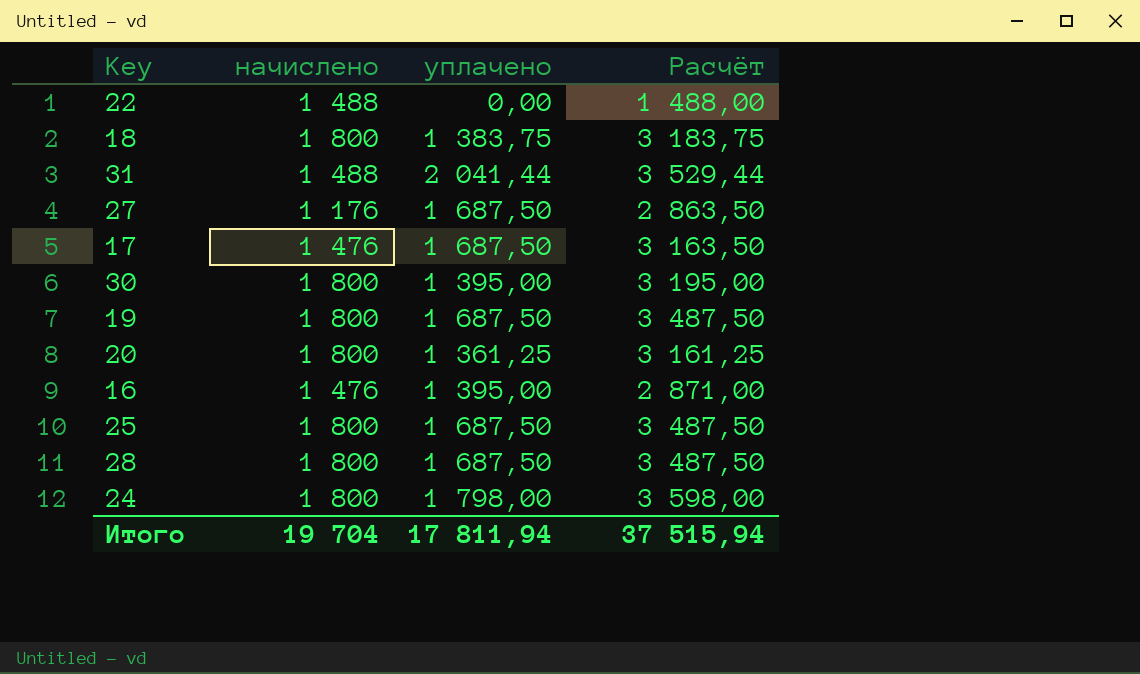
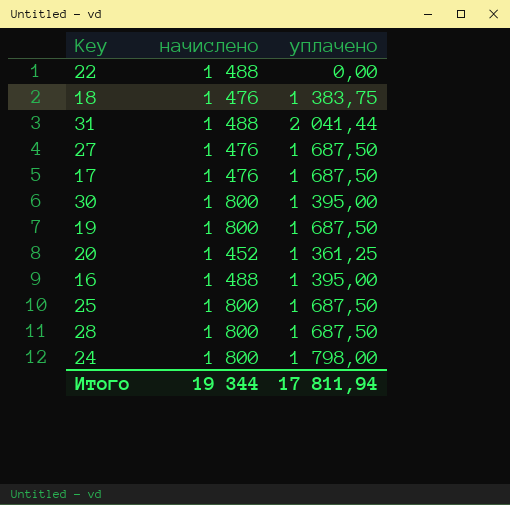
column Расчёт | formula: [начислено] + [уплачено] -> none
18 | начислено: 1 800 -> 1 476
27 | начислено: 1 176 -> 1 476
20 | начислено: 1 800 -> 1 452
16 | начислено: 1 476 -> 1 488
Итого | начислено: 19 704 -> 19 344

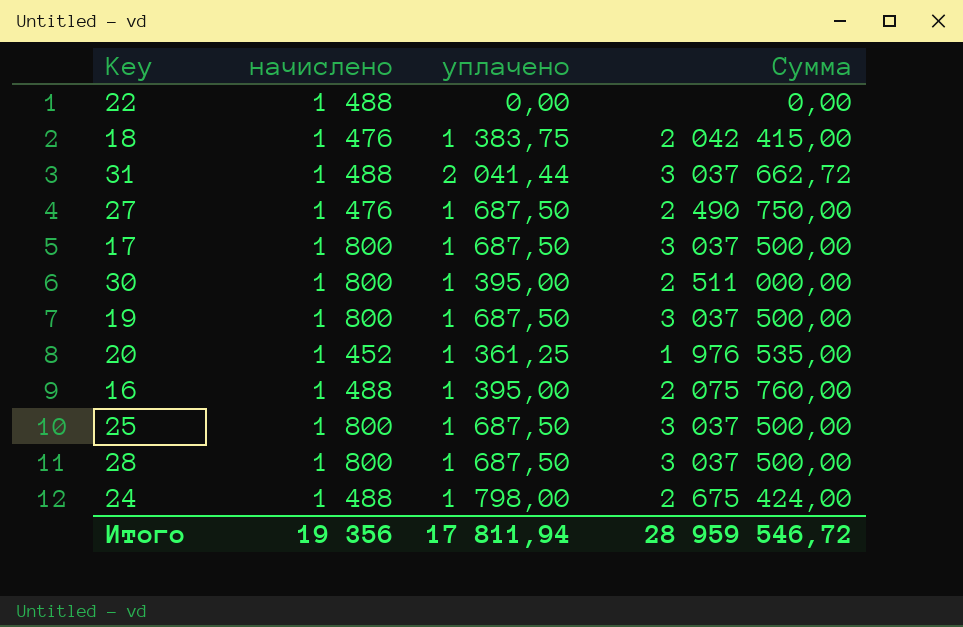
column Сумма | formula: none -> [начислено] * [уплачено]
17 | начислено: 1 476 -> 1 800
24 | начислено: 1 800 -> 1 488
Итого | начислено: 19 344 -> 19 356

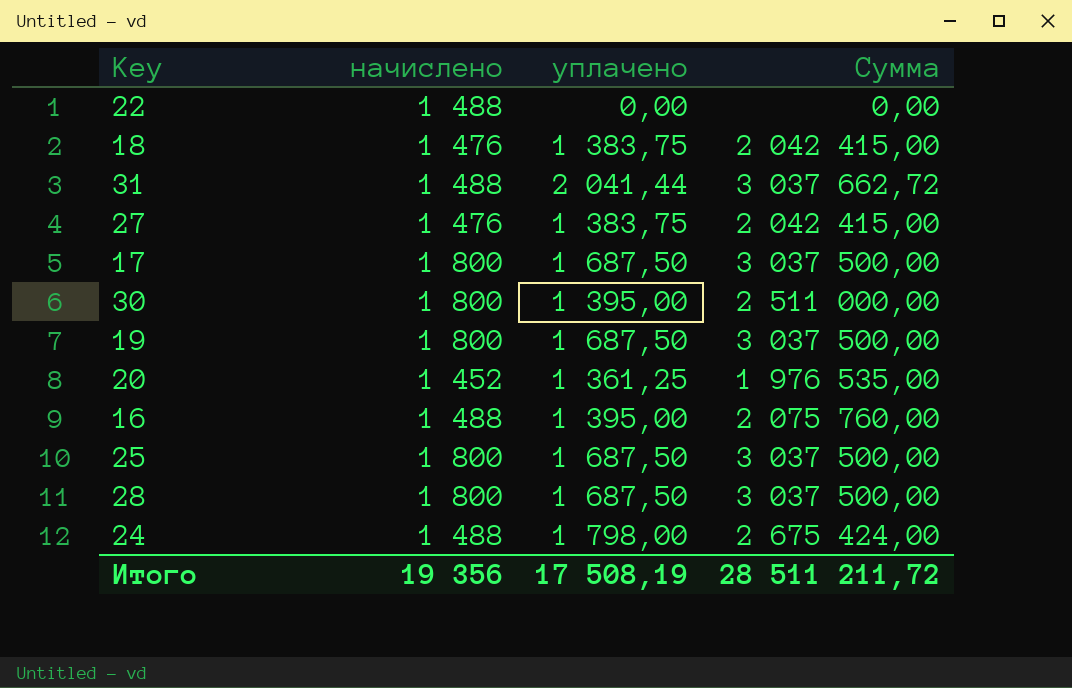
27 | уплачено: 1 687,50 -> 1 383,75
27 | Сумма: 2 490 750,00 -> 2 042 415,00
Итого | уплачено: 17 811,94 -> 17 508,19
Итого | Сумма: 28 959 546,72 -> 28 511 211,72

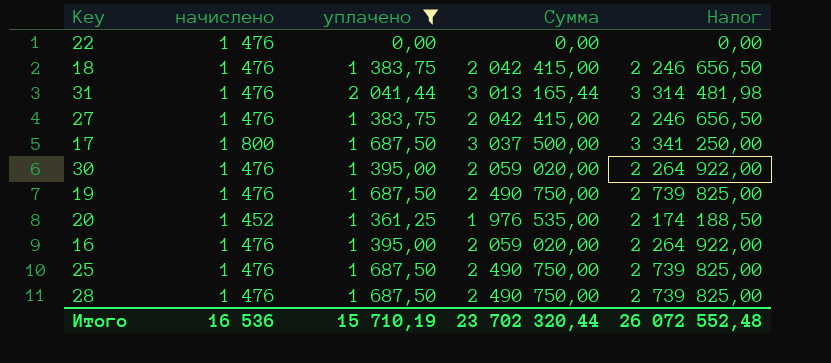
filter: none -> уплачено != 1 798,00
column Налог | formula: none -> [Сумма] * 1,1
22 | начислено: 1 488 -> 1 476
31 | начислено: 1 488 -> 1 476
31 | Сумма: 3 037 662,72 -> 3 013 165,44
30 | начислено: 1 800 -> 1 476
30 | Сумма: 2 511 000,00 -> 2 059 020,00
19 | начислено: 1 800 -> 1 476
19 | Сумма: 3 037 500,00 -> 2 490 750,00
16 | начислено: 1 488 -> 1 476
16 | Сумма: 2 075 760,00 -> 2 059 020,00
25 | начислено: 1 800 -> 1 476
25 | Сумма: 3 037 500,00 -> 2 490 750,00
28 | начислено: 1 800 -> 1 476
28 | Сумма: 3 037 500,00 -> 2 490 750,00
Итого | начислено: 19 356 -> 16 536
Итого | уплачено: 17 508,19 -> 15 710,19
Итого | Сумма: 28 511 211,72 -> 23 702 320,44

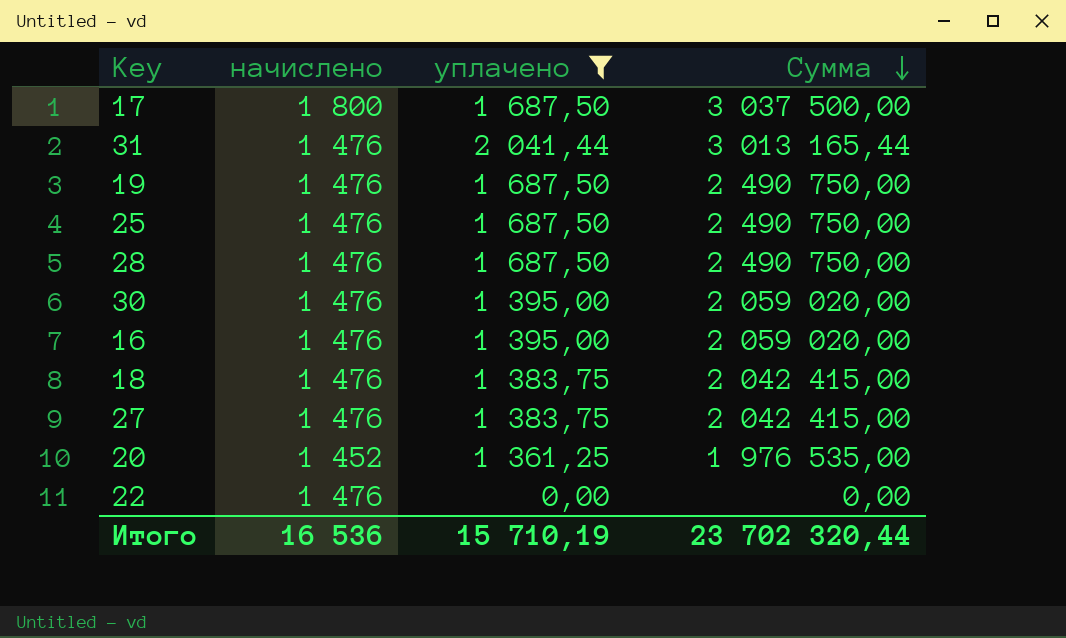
row order: none -> Сумма descending
column Налог | formula: [Сумма] * 1,1 -> none

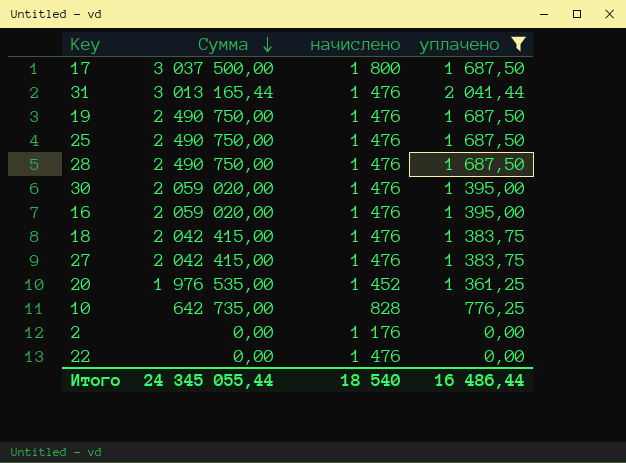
column Сумма | position: 4 -> 2
row 10: none -> 642 735,00 | 828 | 776,25
row 2: none -> 0,00 | 1 176 | 0,00
Итого | Сумма: 23 702 320,44 -> 24 345 055,44
Итого | начислено: 16 536 -> 18 540
Итого | уплачено: 15 710,19 -> 16 486,44

